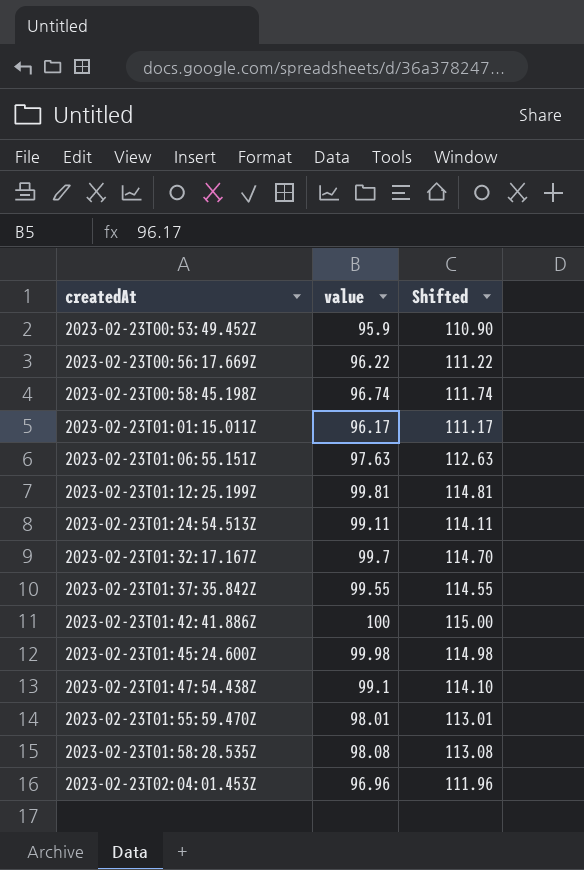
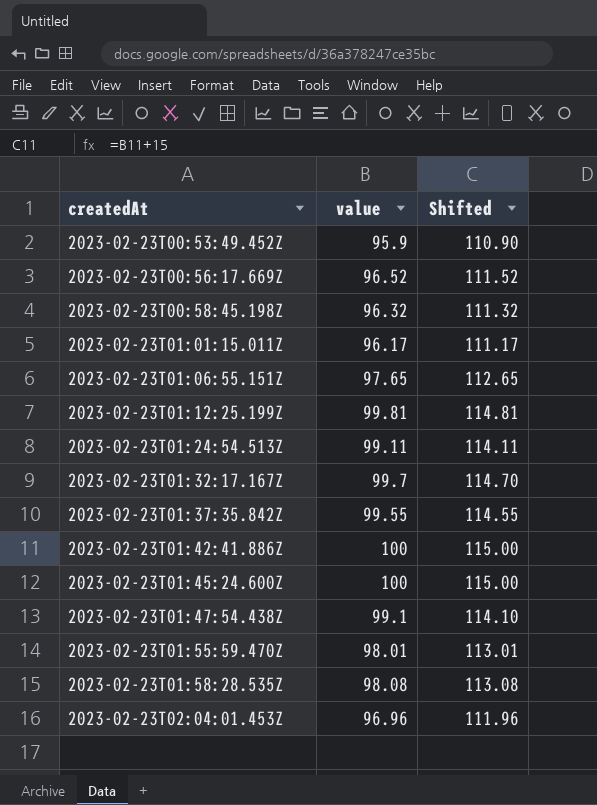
2023-02-23T00:56:17.669Z | value: 96.22 -> 96.52
2023-02-23T00:56:17.669Z | Shifted: 111.22 -> 111.52
2023-02-23T00:58:45.198Z | value: 96.74 -> 96.32
2023-02-23T00:58:45.198Z | Shifted: 111.74 -> 111.32
2023-02-23T01:06:55.151Z | value: 97.63 -> 97.65
2023-02-23T01:06:55.151Z | Shifted: 112.63 -> 112.65
2023-02-23T01:45:24.600Z | value: 99.98 -> 100
2023-02-23T01:45:24.600Z | Shifted: 114.98 -> 115.00

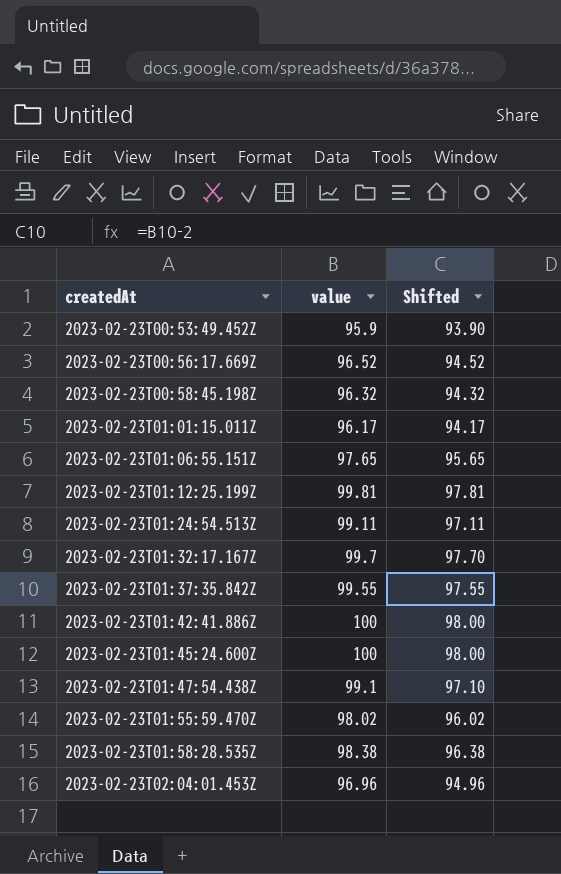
column Shifted | formula: [value] + 15 -> [value] - 2
2023-02-23T01:55:59.470Z | value: 98.01 -> 98.02
2023-02-23T01:58:28.535Z | value: 98.08 -> 98.38

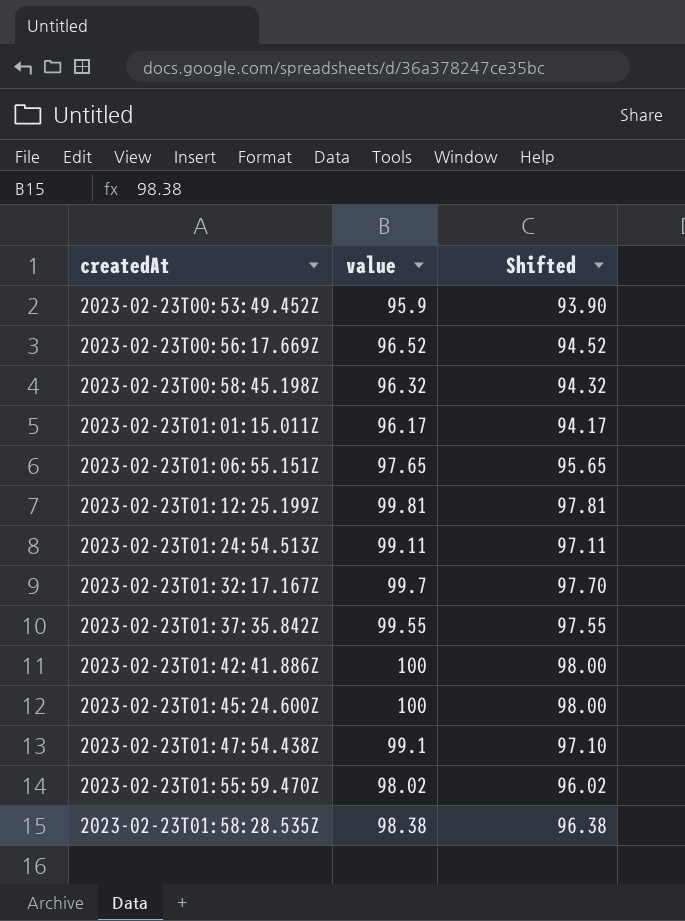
row 2023-02-23T02:04:01.453Z: 96.96 | 94.96 -> none

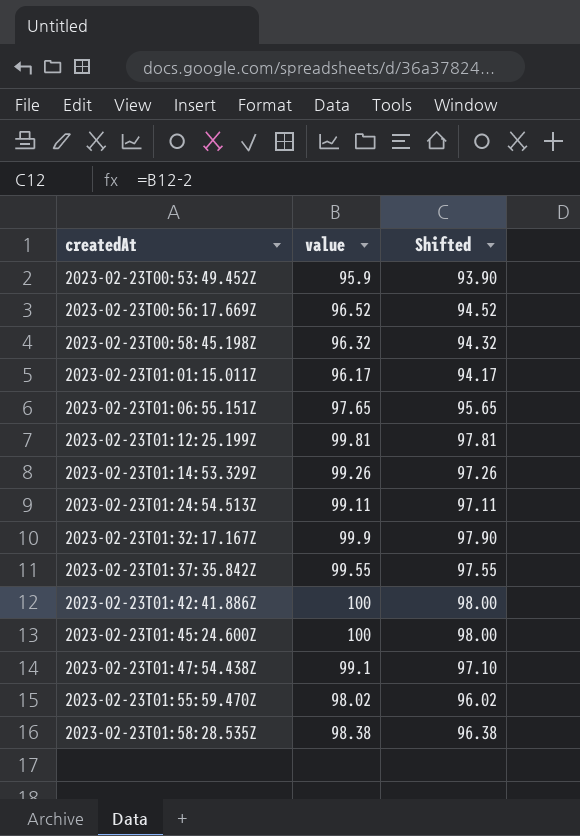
row 2023-02-23T01:14:53.329Z: none -> 99.26 | 97.26
2023-02-23T01:32:17.167Z | value: 99.7 -> 99.9
2023-02-23T01:32:17.167Z | Shifted: 97.70 -> 97.90

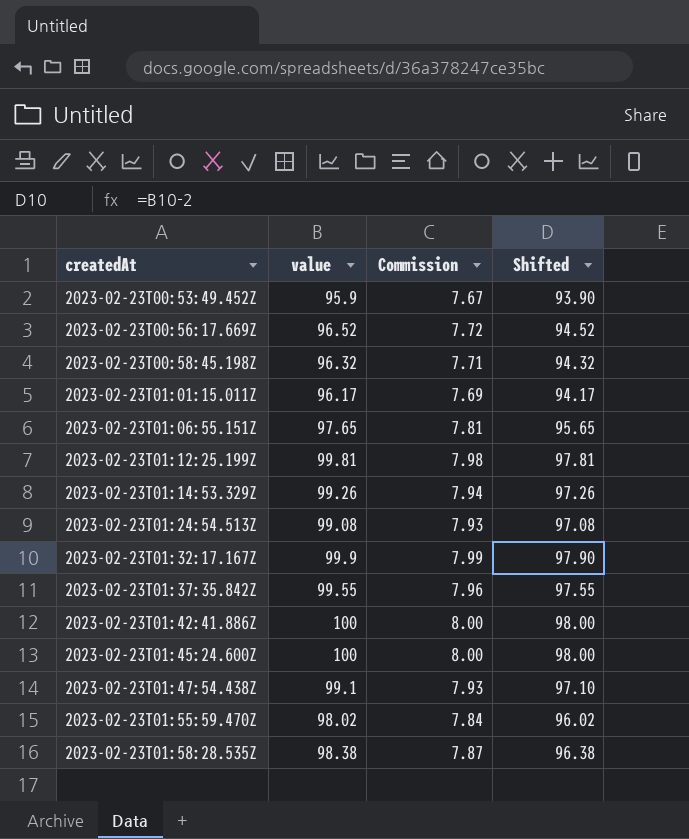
column Commission | formula: none -> [value] * 0.08
2023-02-23T01:24:54.513Z | value: 99.11 -> 99.08
2023-02-23T01:24:54.513Z | Shifted: 97.11 -> 97.08

